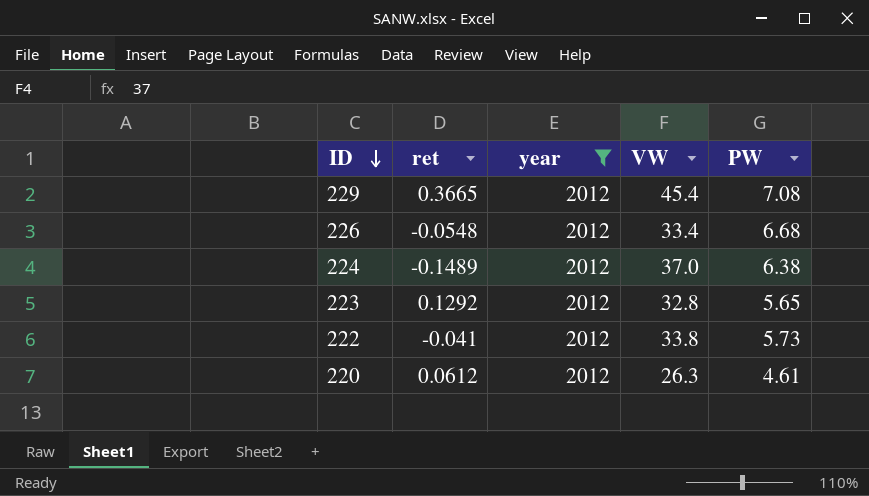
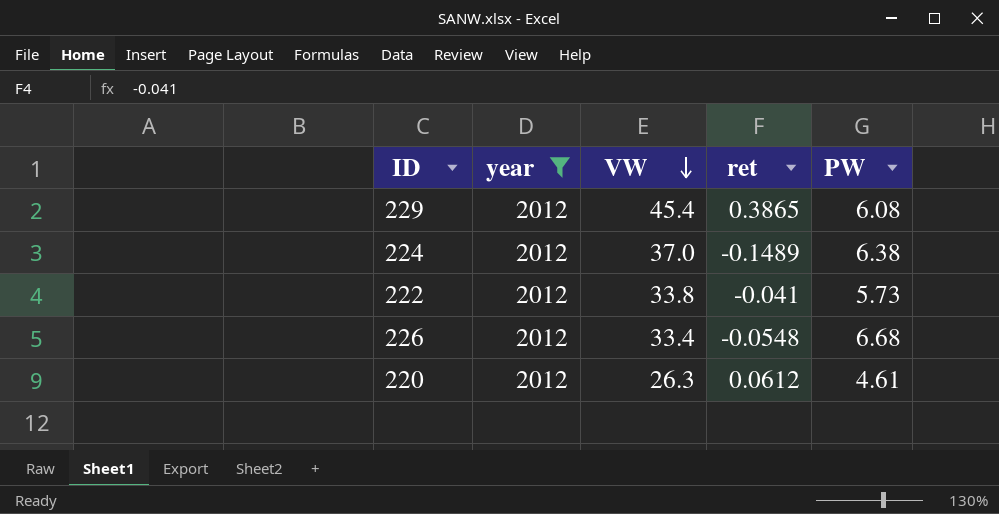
row order: ID descending -> VW descending
column ret | position: 2 -> 4
row 223: 0.1292 | 2012 | 32.8 | 5.65 -> none
229 | ret: 0.3665 -> 0.3865
229 | PW: 7.08 -> 6.08

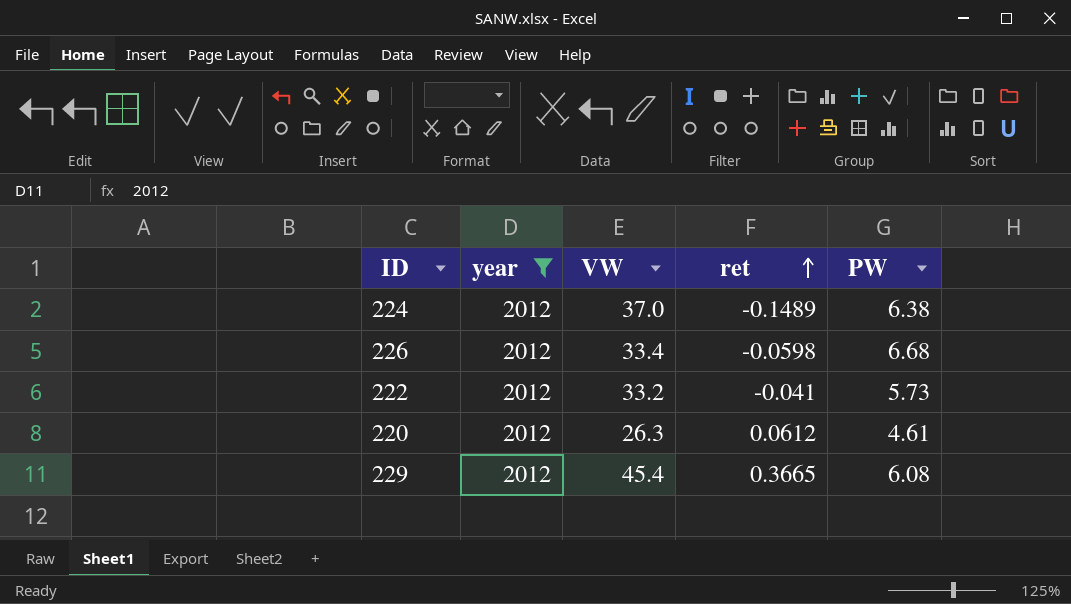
row order: VW descending -> ret ascending
226 | ret: -0.0548 -> -0.0598
222 | VW: 33.8 -> 33.2
229 | ret: 0.3865 -> 0.3665

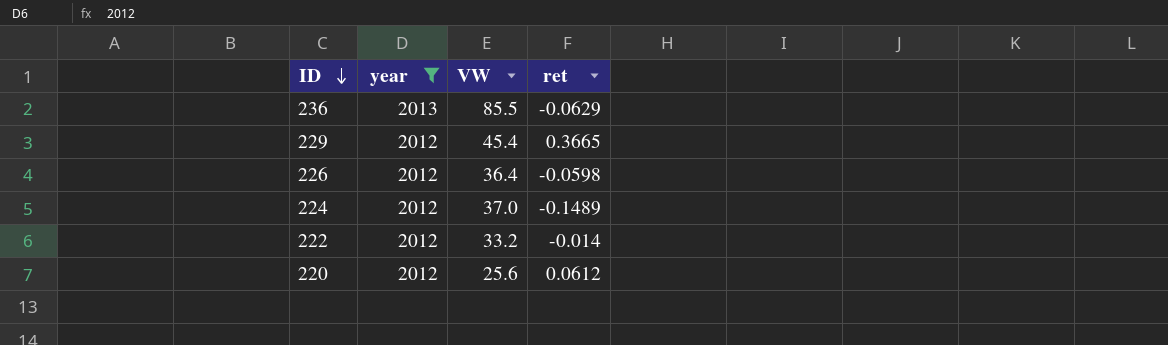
row order: ret ascending -> ID descending
column PW | position: 5 -> none
row 236: none -> 2013 | 85.5 | -0.0629
226 | VW: 33.4 -> 36.4
222 | ret: -0.041 -> -0.014
220 | VW: 26.3 -> 25.6

